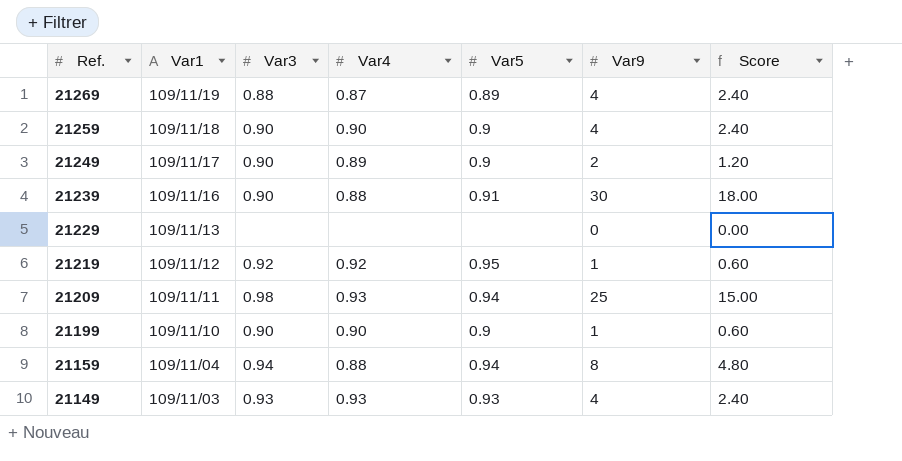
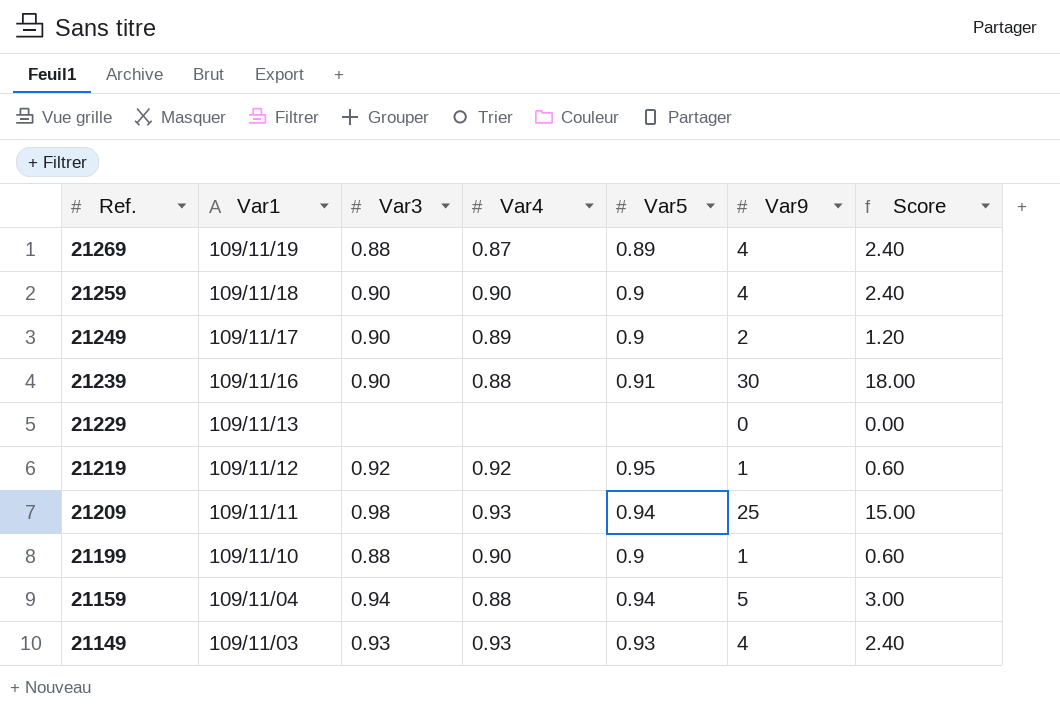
21199 | Var3: 0.90 -> 0.88
21159 | Var9: 8 -> 5
21159 | Score: 4.80 -> 3.00

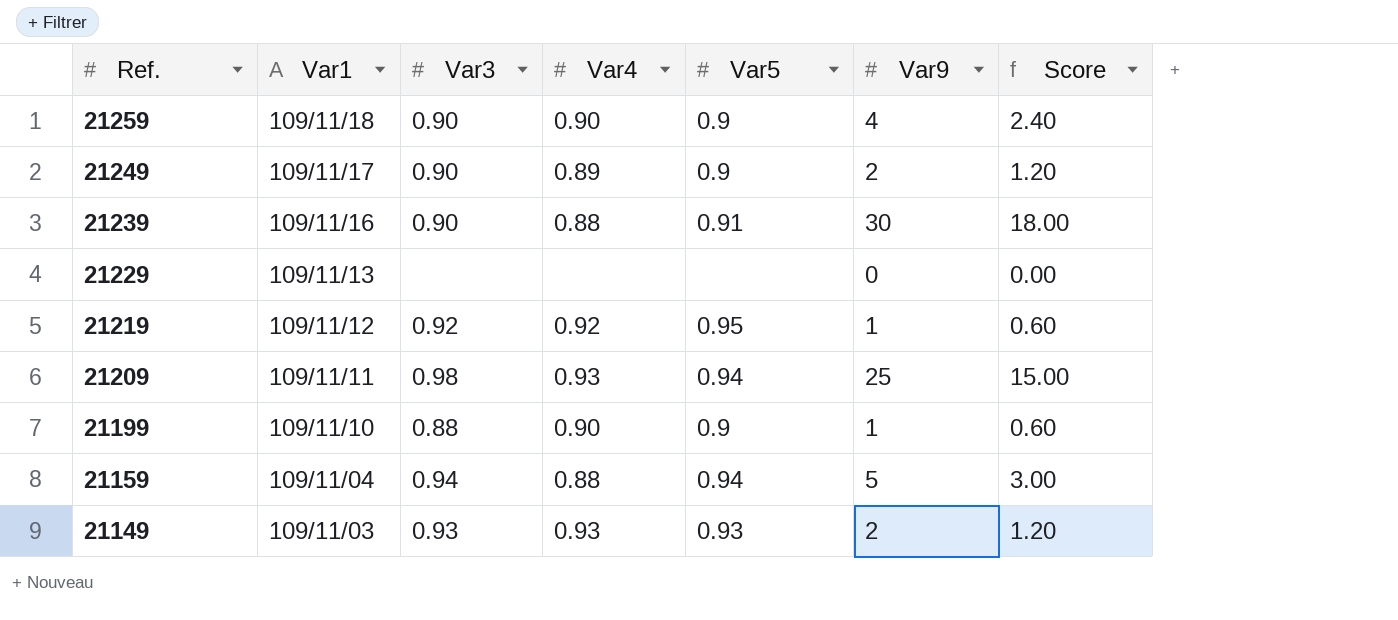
row 21269: 109/11/19 | 0.88 | 0.87 | 0.89 | 4 | 2.40 -> none
21149 | Var9: 4 -> 2
21149 | Score: 2.40 -> 1.20

